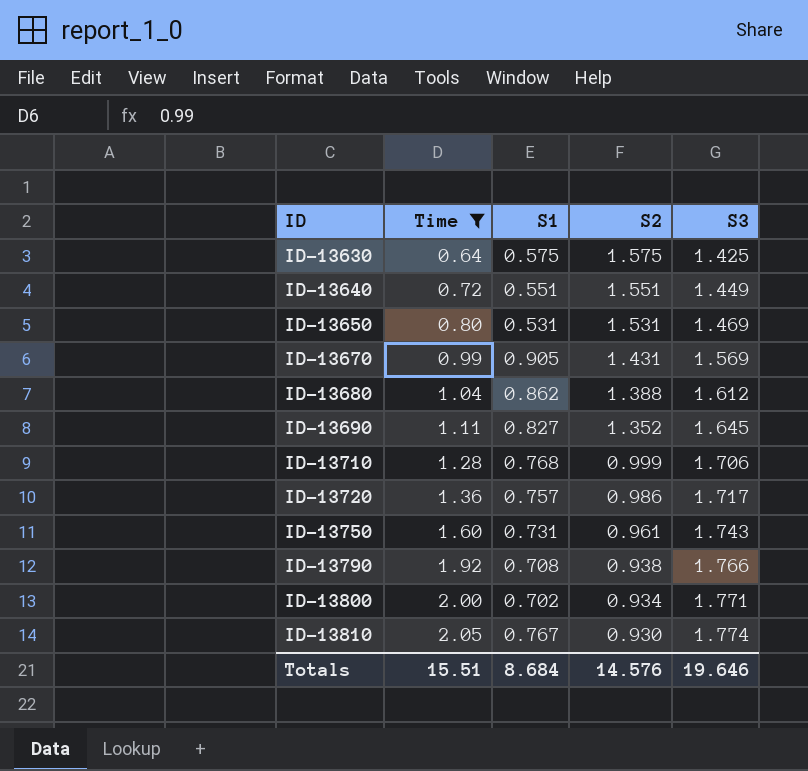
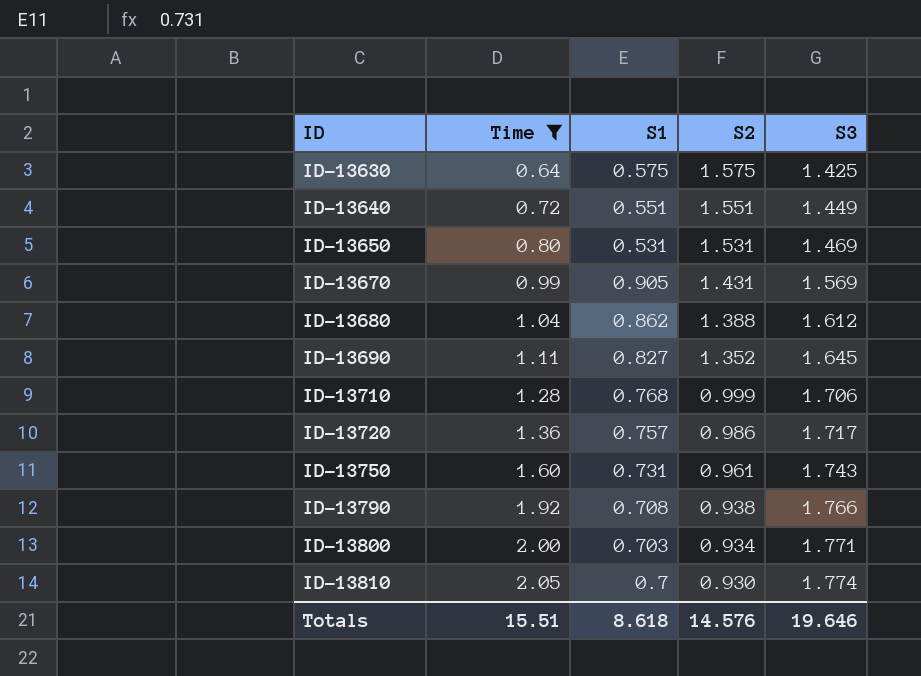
ID-13800 | S1: 0.702 -> 0.703
ID-13810 | S1: 0.767 -> 0.7
Totals | S1: 8.684 -> 8.618

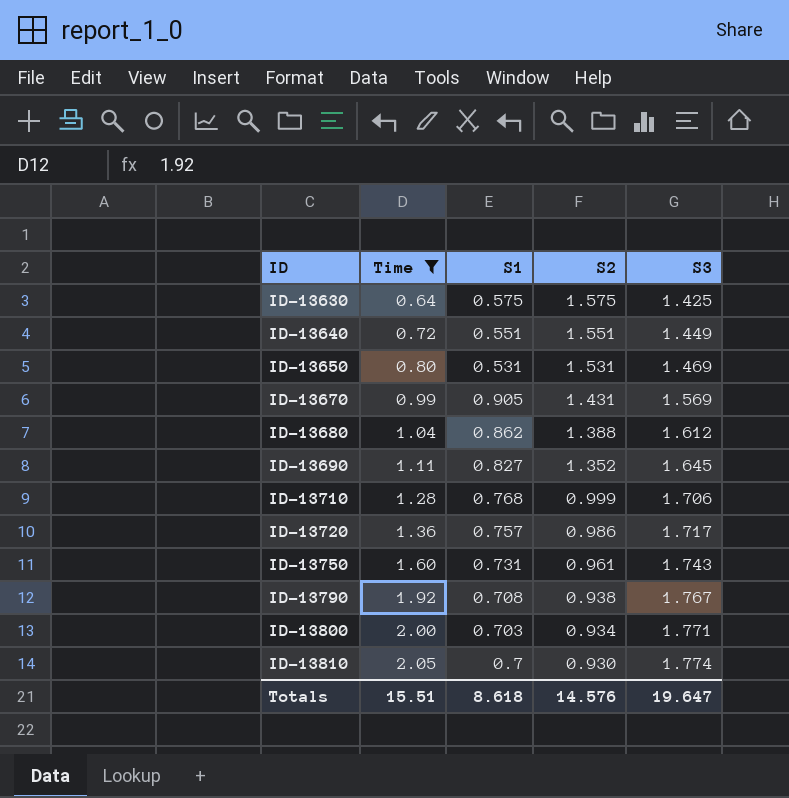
ID-13790 | S3: 1.766 -> 1.767
Totals | S3: 19.646 -> 19.647

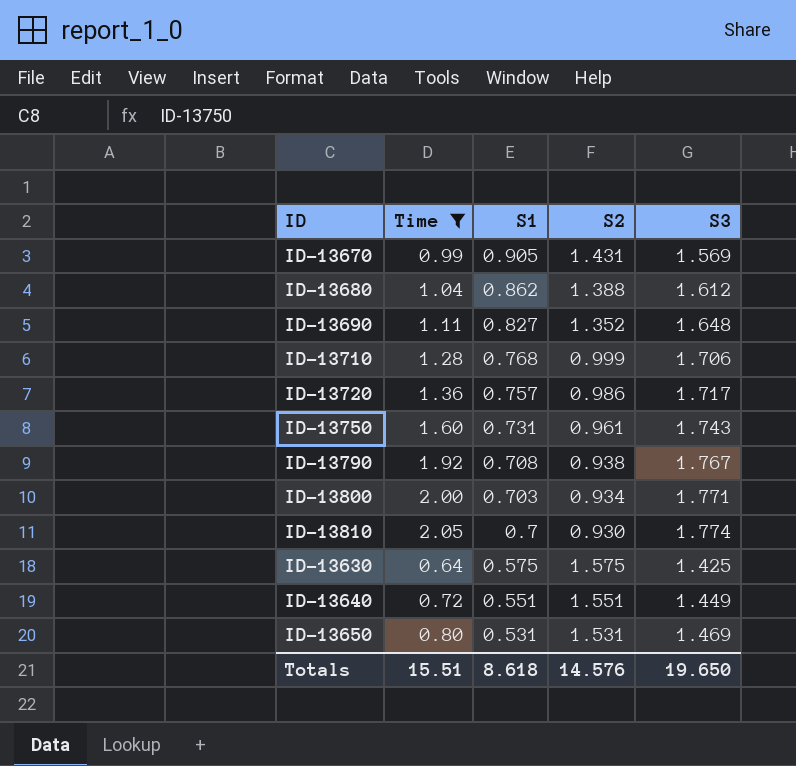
row order: ID ascending -> S1 descending
ID-13690 | S3: 1.645 -> 1.648
Totals | S3: 19.647 -> 19.650

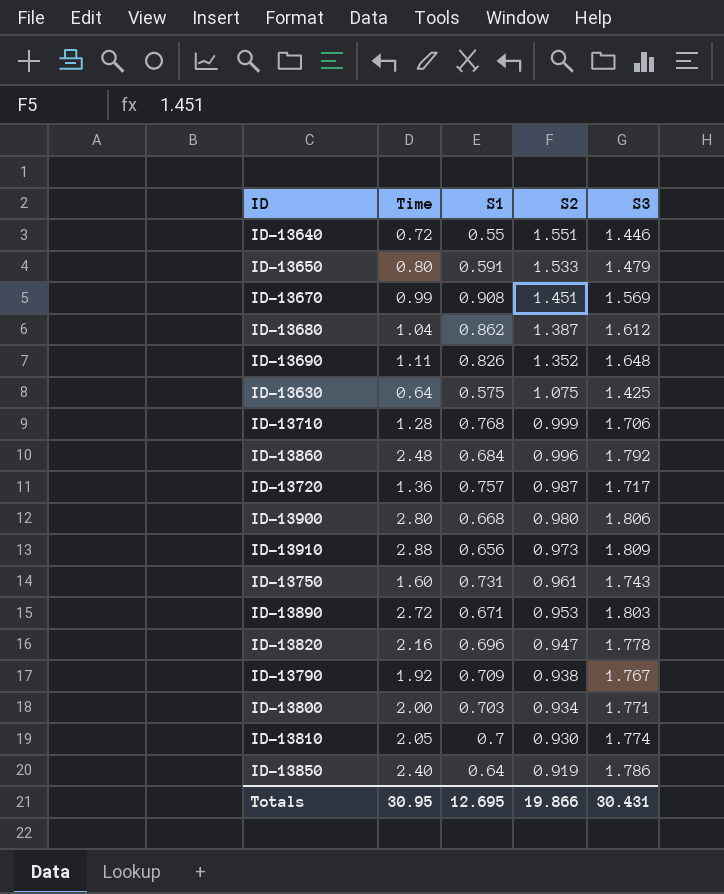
filter: Time <= 2.05 -> none
row order: S1 descending -> S2 descending
ID-13640 | S1: 0.551 -> 0.55
ID-13640 | S3: 1.449 -> 1.446
ID-13650 | S1: 0.531 -> 0.591
ID-13650 | S2: 1.531 -> 1.533
ID-13650 | S3: 1.469 -> 1.479
ID-13670 | S1: 0.905 -> 0.908
ID-13670 | S2: 1.431 -> 1.451
ID-13680 | S2: 1.388 -> 1.387
ID-13690 | S1: 0.827 -> 0.826
ID-13630 | S2: 1.575 -> 1.075
ID-13720 | S2: 0.986 -> 0.987
ID-13790 | S1: 0.708 -> 0.709
Totals | Time: 15.51 -> 30.95
Totals | S1: 8.618 -> 12.695
Totals | S2: 14.576 -> 19.866
Totals | S3: 19.650 -> 30.431

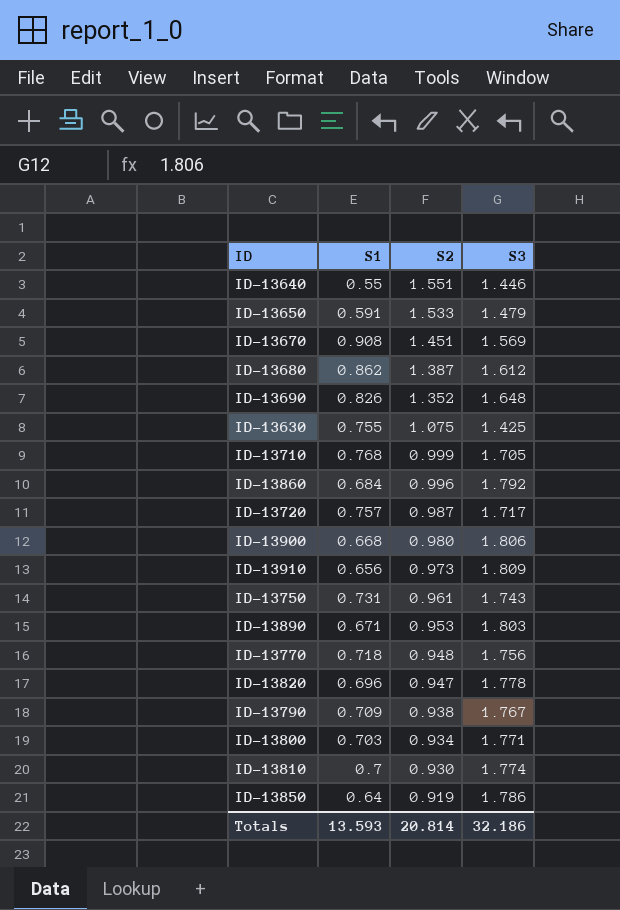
column Time | position: 2 -> none
ID-13630 | S1: 0.575 -> 0.755
ID-13710 | S3: 1.706 -> 1.705
row ID-13770: none -> 0.718 | 0.948 | 1.756
Totals | S1: 12.695 -> 13.593
Totals | S2: 19.866 -> 20.814
Totals | S3: 30.431 -> 32.186

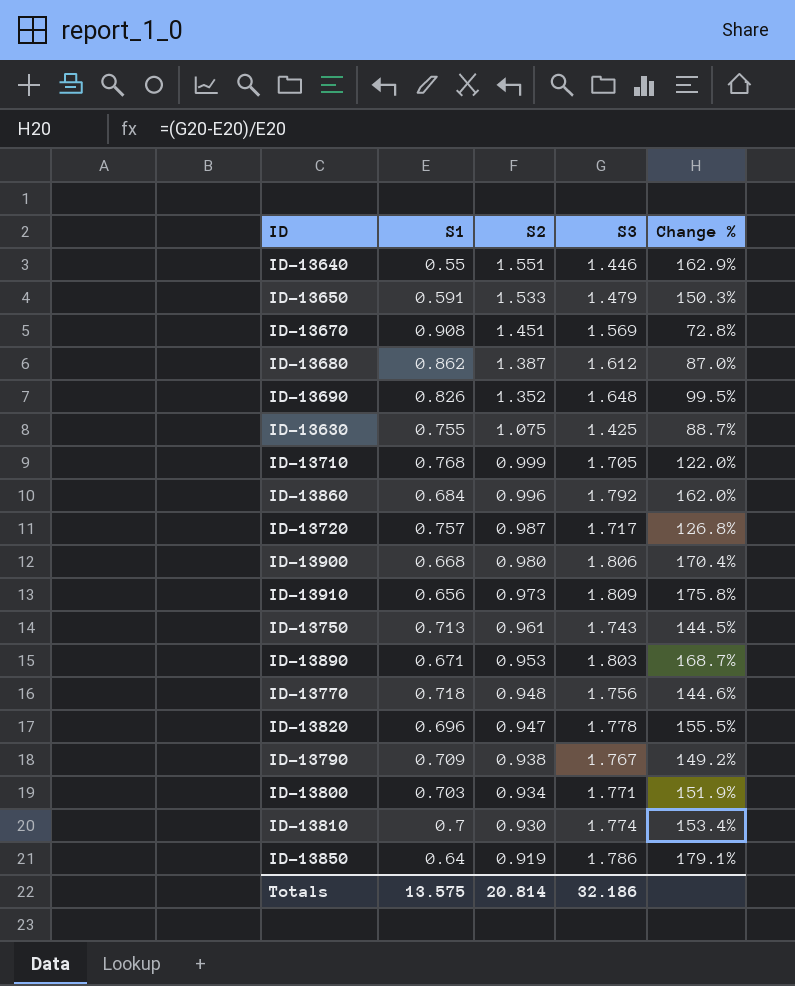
column Change % | formula: none -> ([S3] - [S1]) / [S1]
ID-13750 | S1: 0.731 -> 0.713
Totals | S1: 13.593 -> 13.575

